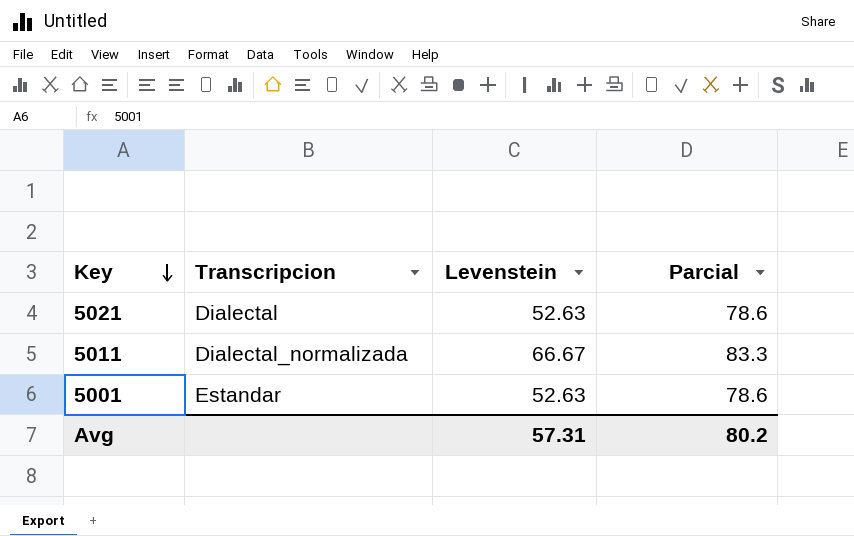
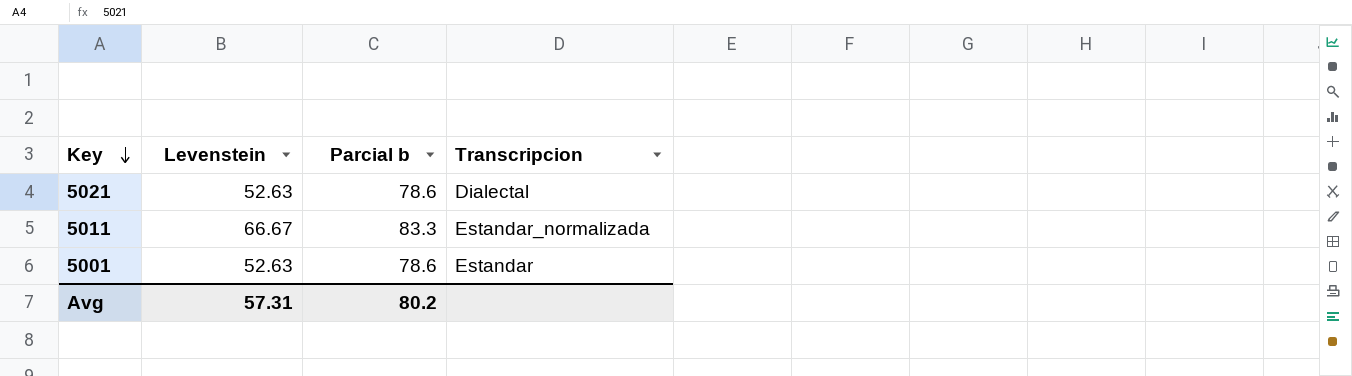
column name: Parcial -> Parcial b
column Transcripcion | position: 2 -> 4
5011 | Transcripcion: Dialectal_normalizada -> Estandar_normalizada

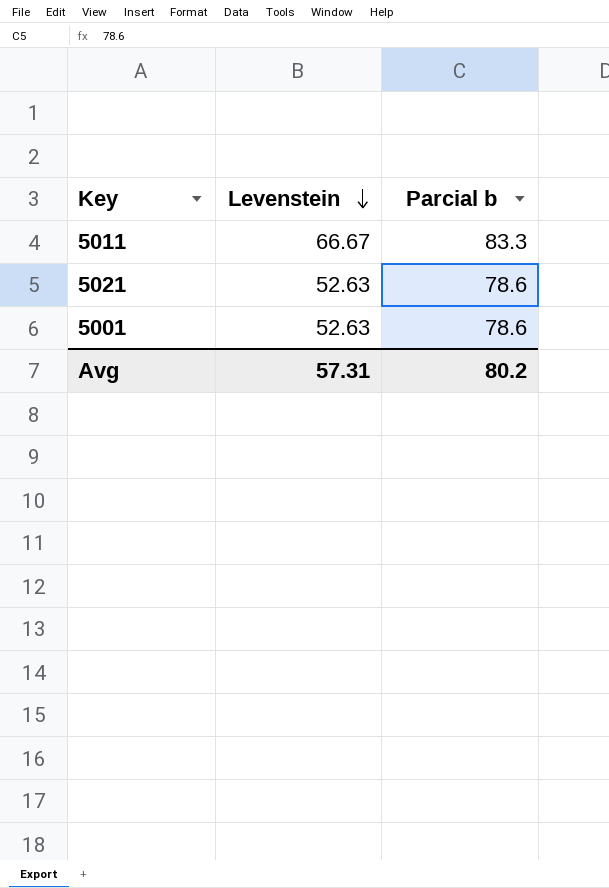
row order: Key descending -> Levenstein descending
column Transcripcion | position: 4 -> none

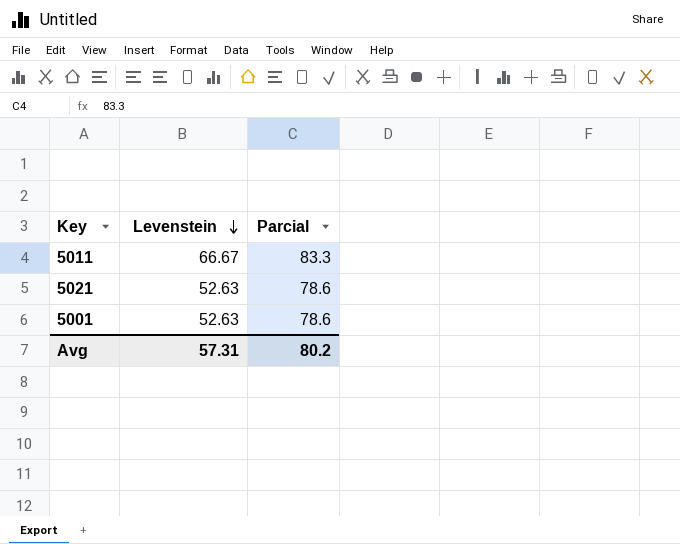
column name: Parcial b -> Parcial

